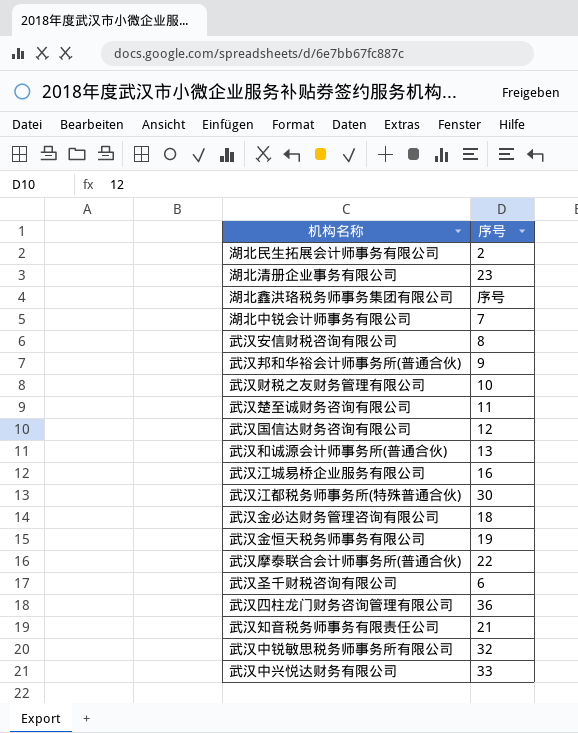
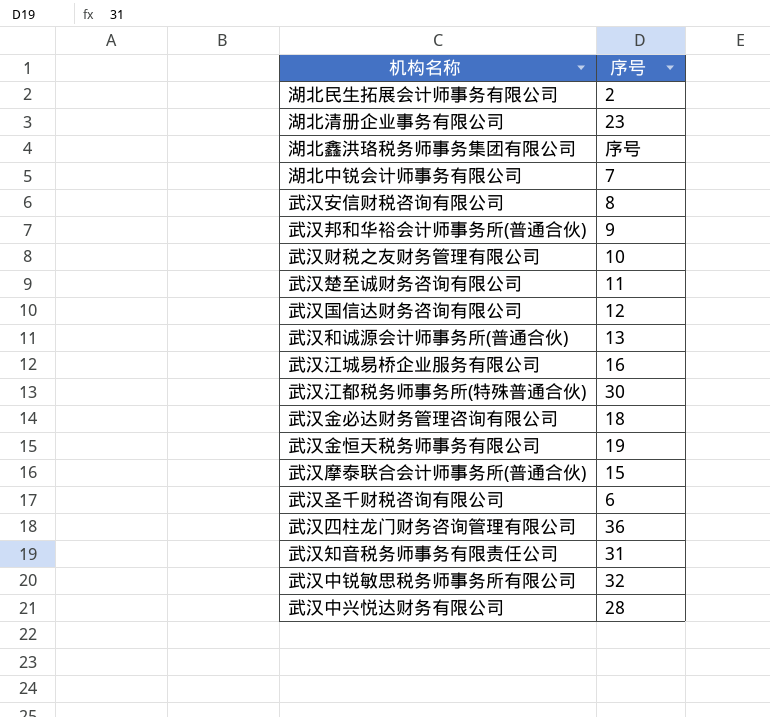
武汉摩泰联合会计师事务所(普通合伙) | 序号: 22 -> 15
武汉知音税务师事务有限责任公司 | 序号: 21 -> 31
武汉中兴悦达财务有限公司 | 序号: 33 -> 28

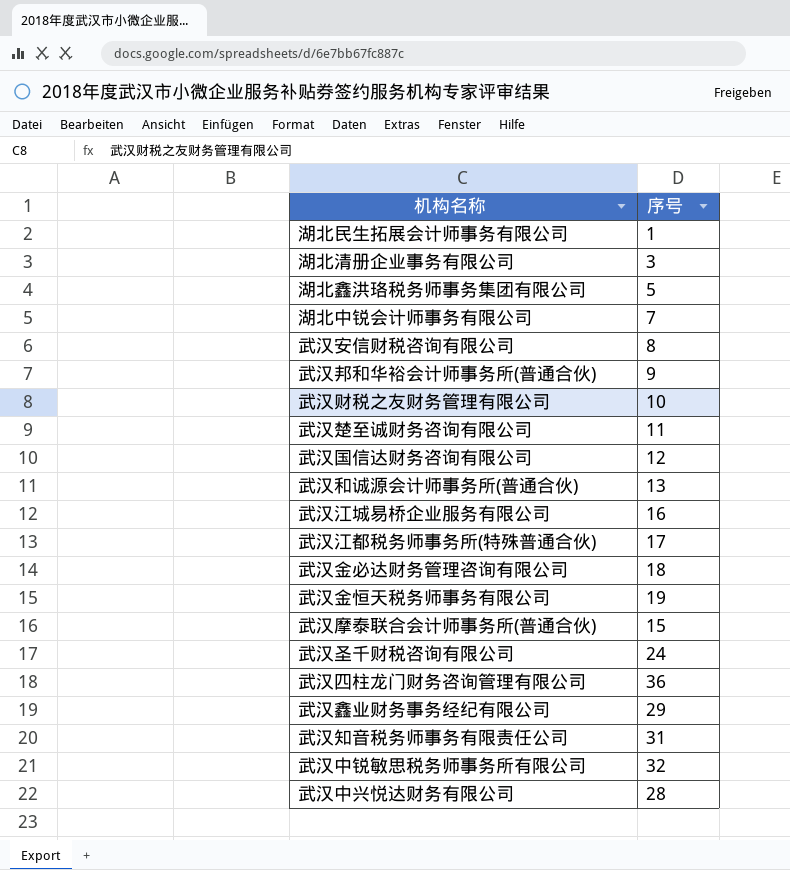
湖北民生拓展会计师事务有限公司 | 序号: 2 -> 1
湖北清册企业事务有限公司 | 序号: 23 -> 3
湖北鑫洪珞税务师事务集团有限公司 | 序号: 序号 -> 5
武汉江都税务师事务所(特殊普通合伙) | 序号: 30 -> 17
武汉圣千财税咨询有限公司 | 序号: 6 -> 24
row 武汉鑫业财务事务经纪有限公司: none -> 29

